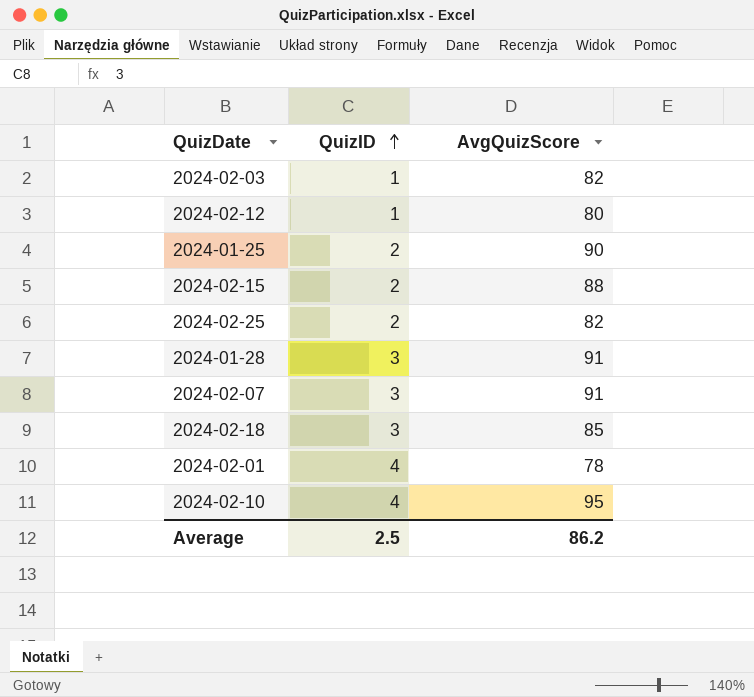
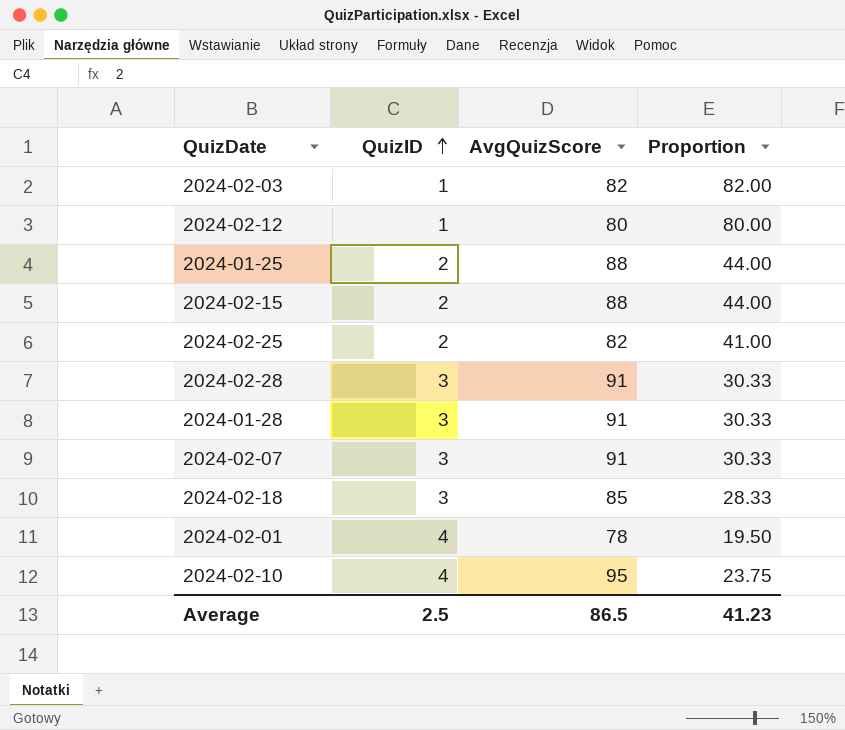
column Proportion | formula: none -> [AvgQuizScore] / [QuizID]
2024-01-25 | AvgQuizScore: 90 -> 88
row 2024-02-28: none -> 3 | 91 | 30.33
Average | AvgQuizScore: 86.2 -> 86.5

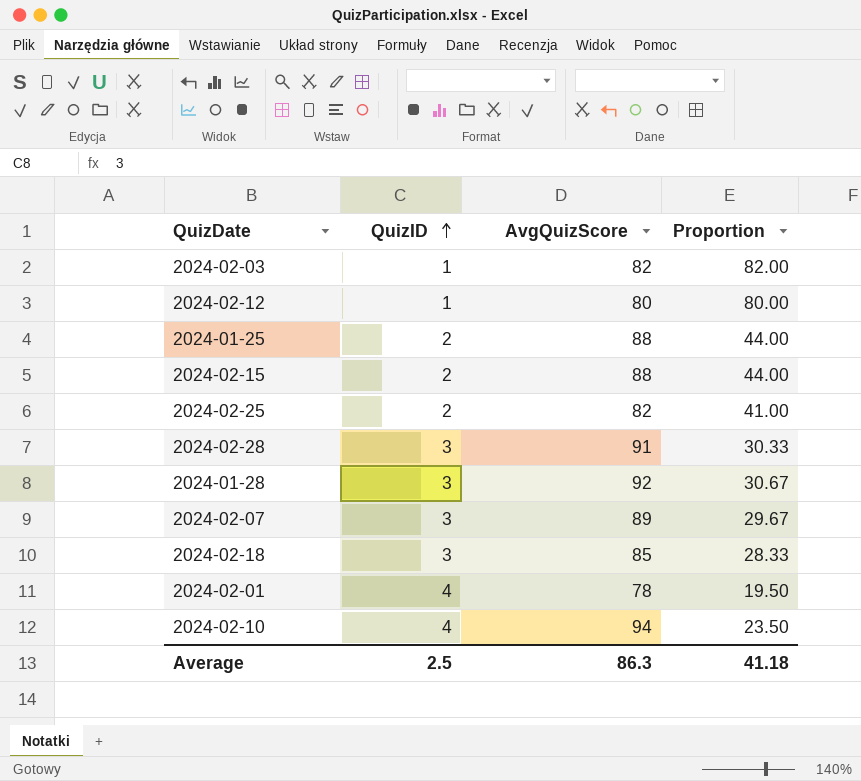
2024-01-28 | AvgQuizScore: 91 -> 92
2024-01-28 | Proportion: 30.33 -> 30.67
2024-02-07 | AvgQuizScore: 91 -> 89
2024-02-07 | Proportion: 30.33 -> 29.67
2024-02-10 | AvgQuizScore: 95 -> 94
2024-02-10 | Proportion: 23.75 -> 23.50
Average | AvgQuizScore: 86.5 -> 86.3
Average | Proportion: 41.23 -> 41.18

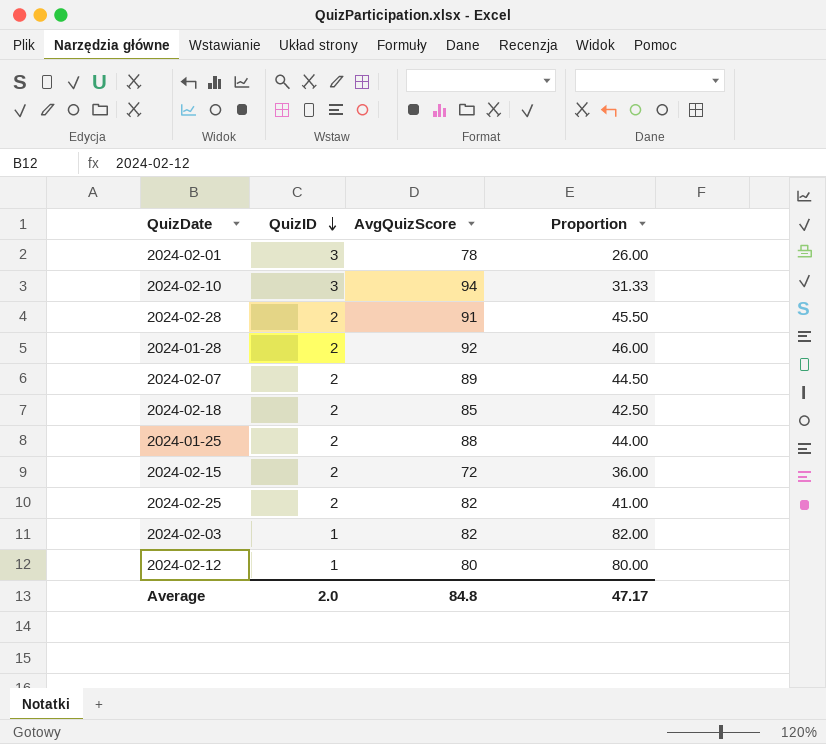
row order: QuizID ascending -> QuizID descending
2024-02-01 | QuizID: 4 -> 3
2024-02-01 | Proportion: 19.50 -> 26.00
2024-02-10 | QuizID: 4 -> 3
2024-02-10 | Proportion: 23.50 -> 31.33
2024-02-28 | QuizID: 3 -> 2
2024-02-28 | Proportion: 30.33 -> 45.50
2024-01-28 | QuizID: 3 -> 2
2024-01-28 | Proportion: 30.67 -> 46.00
2024-02-07 | QuizID: 3 -> 2
2024-02-07 | Proportion: 29.67 -> 44.50
2024-02-18 | QuizID: 3 -> 2
2024-02-18 | Proportion: 28.33 -> 42.50
2024-02-15 | AvgQuizScore: 88 -> 72
2024-02-15 | Proportion: 44.00 -> 36.00
Average | QuizID: 2.5 -> 2.0
Average | AvgQuizScore: 86.3 -> 84.8
Average | Proportion: 41.18 -> 47.17

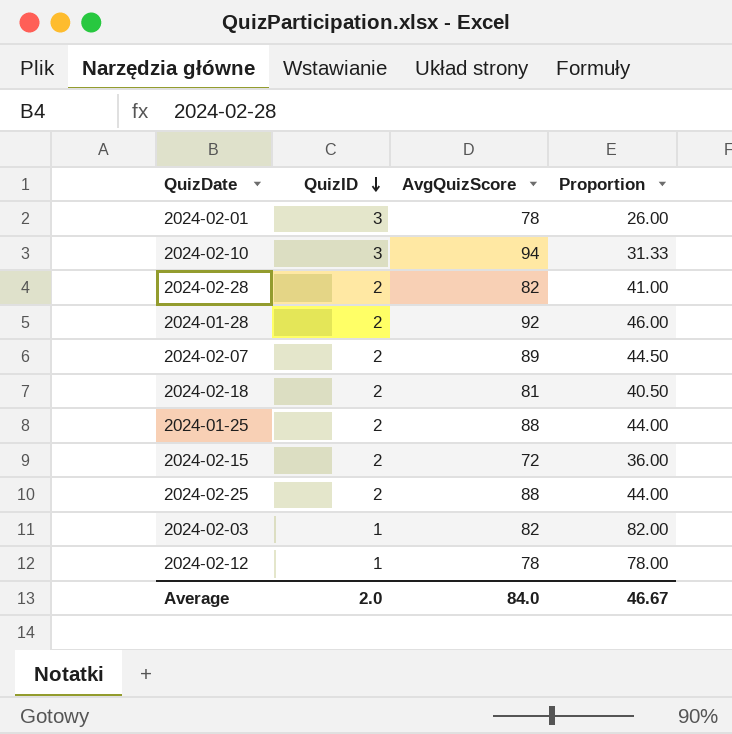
2024-02-28 | AvgQuizScore: 91 -> 82
2024-02-28 | Proportion: 45.50 -> 41.00
2024-02-18 | AvgQuizScore: 85 -> 81
2024-02-18 | Proportion: 42.50 -> 40.50
2024-02-25 | AvgQuizScore: 82 -> 88
2024-02-25 | Proportion: 41.00 -> 44.00
2024-02-12 | AvgQuizScore: 80 -> 78
2024-02-12 | Proportion: 80.00 -> 78.00
Average | AvgQuizScore: 84.8 -> 84.0
Average | Proportion: 47.17 -> 46.67

